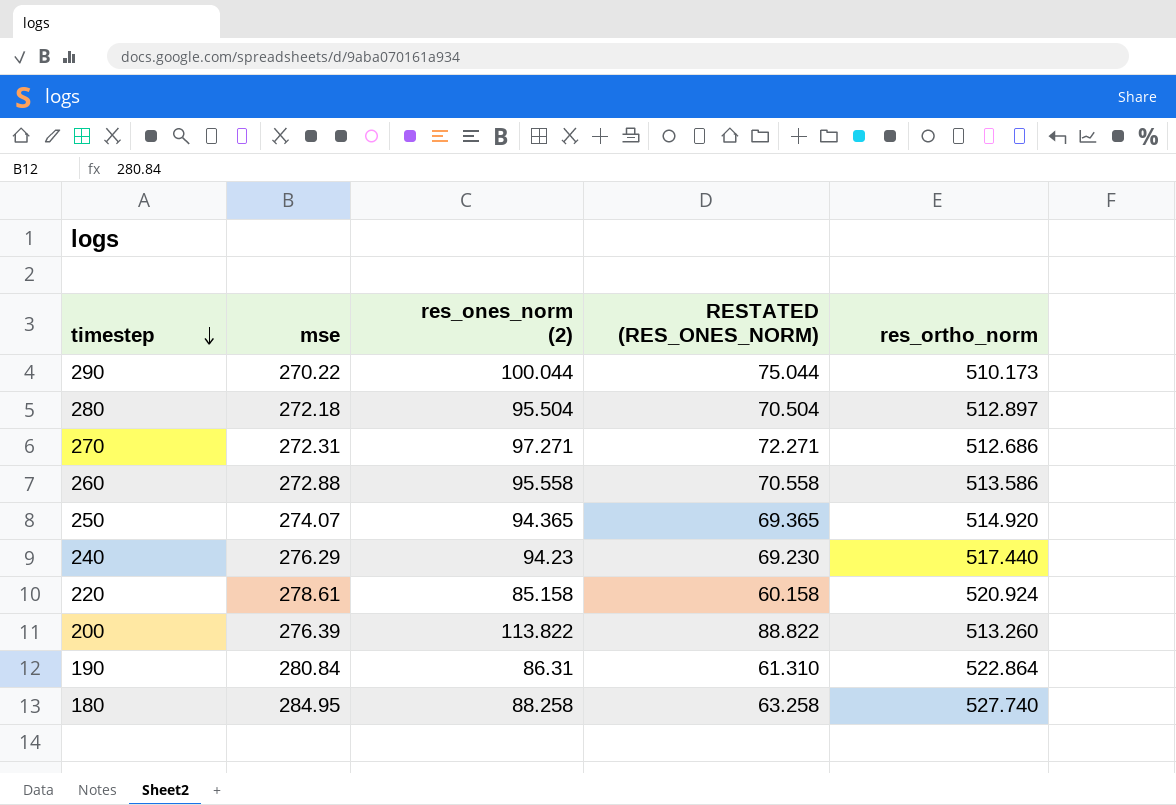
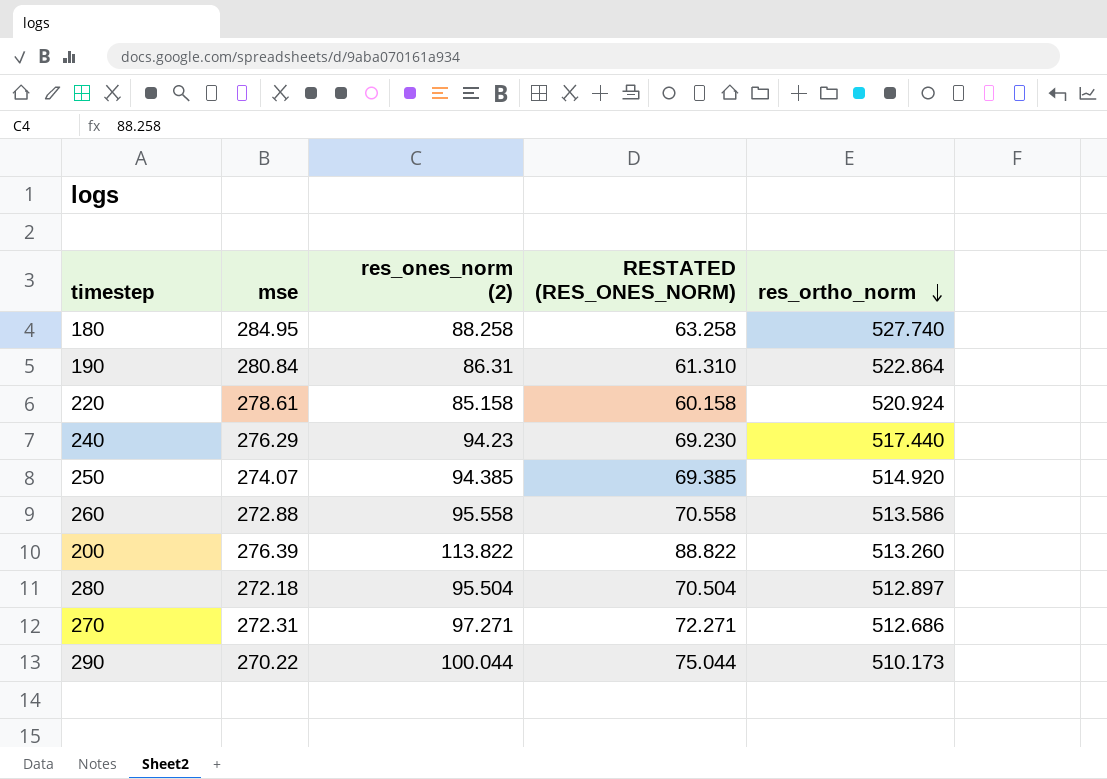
row order: timestep descending -> res_ortho_norm descending
250 | res_ones_norm (2): 94.365 -> 94.385
250 | RESTATED (RES_ONES_NORM): 69.365 -> 69.385

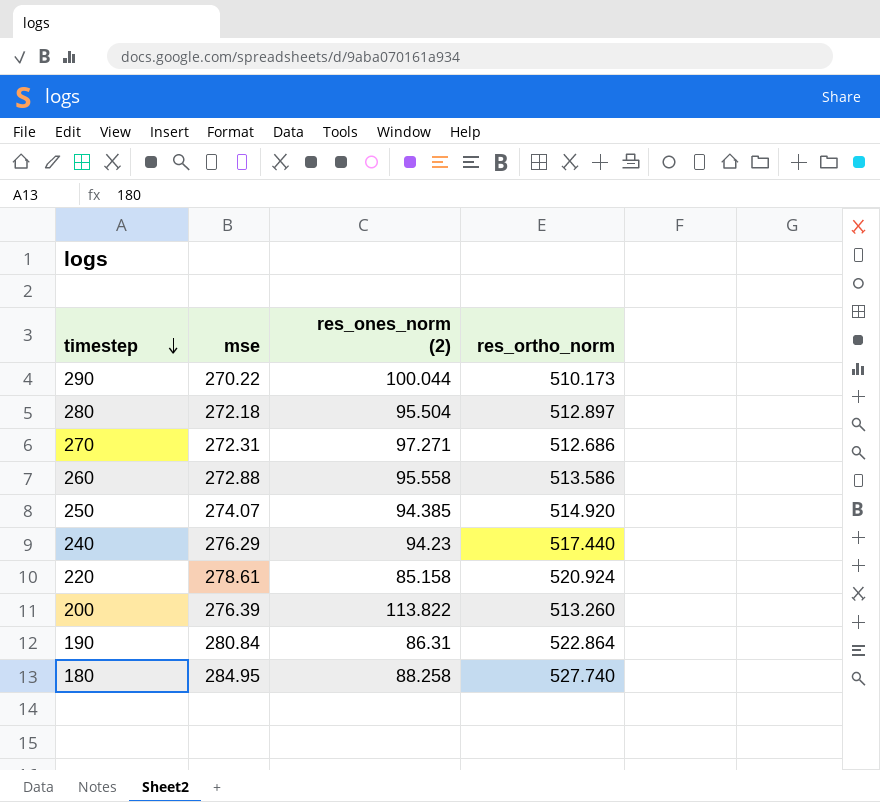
row order: res_ortho_norm descending -> timestep descending
column RESTATED (RES_ONES_NORM) | formula: [res_ones_norm (2)] - 25 -> none

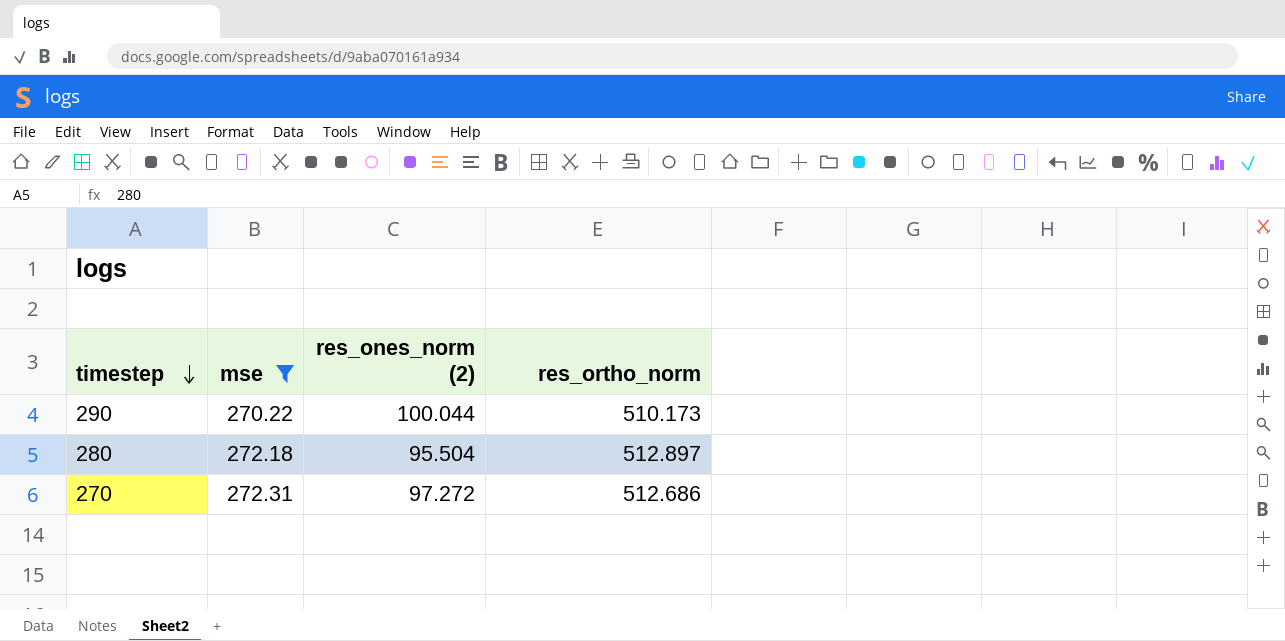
filter: none -> mse <= 272.31
270 | res_ones_norm (2): 97.271 -> 97.272

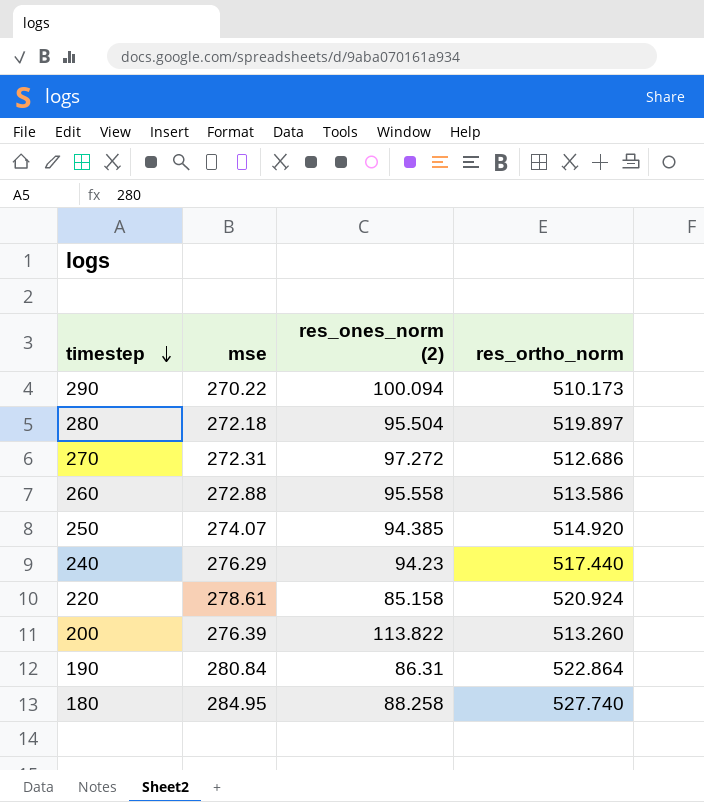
filter: mse <= 272.31 -> none
290 | res_ones_norm (2): 100.044 -> 100.094
280 | res_ortho_norm: 512.897 -> 519.897

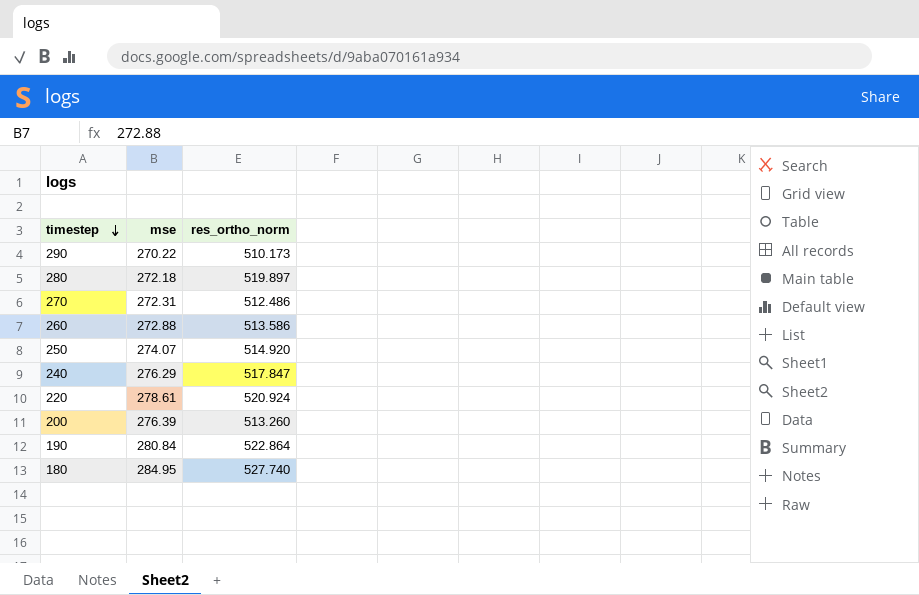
column res_ones_norm (2) | position: 3 -> none
270 | res_ortho_norm: 512.686 -> 512.486
240 | res_ortho_norm: 517.440 -> 517.847

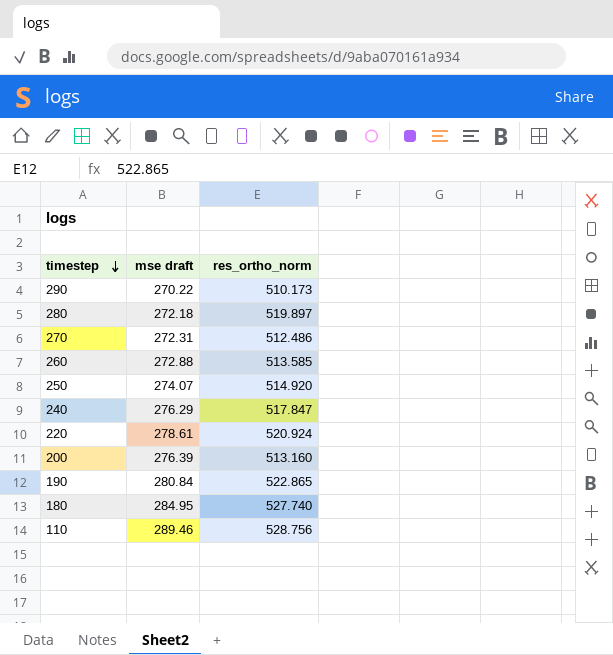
column name: mse -> mse draft
260 | res_ortho_norm: 513.586 -> 513.585
200 | res_ortho_norm: 513.260 -> 513.160
190 | res_ortho_norm: 522.864 -> 522.865
row 110: none -> 289.46 | 528.756

